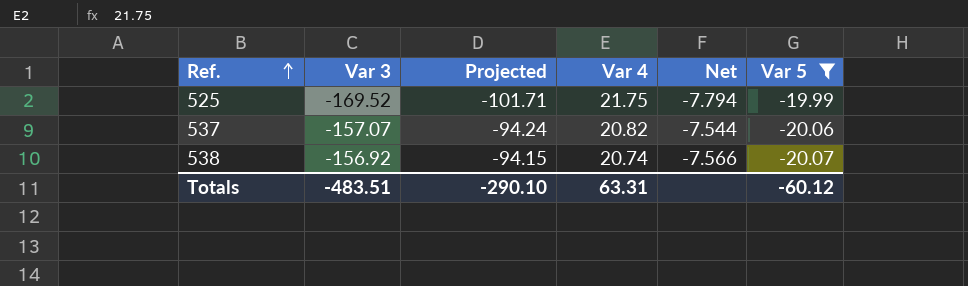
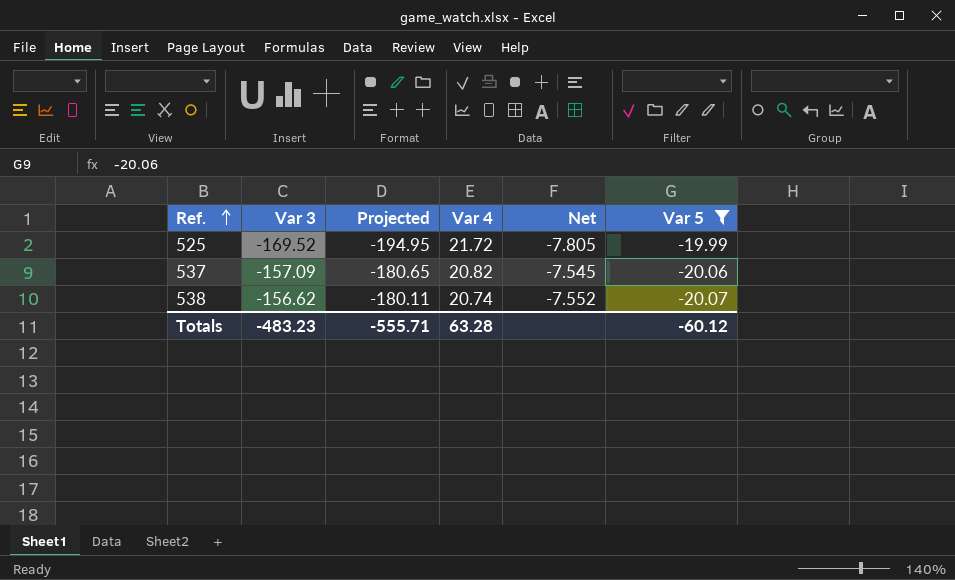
column Projected | formula: [Var 3] * 0.6 -> [Var 3] * 1.15
525 | Var 4: 21.75 -> 21.72
525 | Net: -7.794 -> -7.805
537 | Var 3: -157.07 -> -157.09
537 | Net: -7.544 -> -7.545
538 | Var 3: -156.92 -> -156.62
538 | Net: -7.566 -> -7.552
Totals | Var 3: -483.51 -> -483.23
Totals | Projected: -290.10 -> -555.71
Totals | Var 4: 63.31 -> 63.28

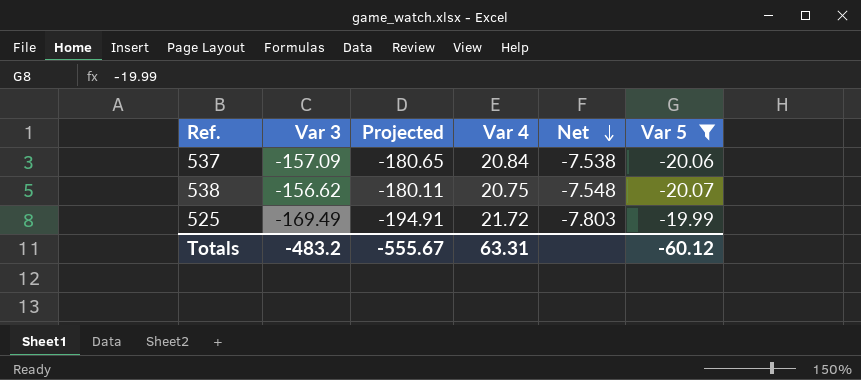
row order: Ref. ascending -> Net descending
537 | Var 4: 20.82 -> 20.84
537 | Net: -7.545 -> -7.538
538 | Var 4: 20.74 -> 20.75
538 | Net: -7.552 -> -7.548
525 | Var 3: -169.52 -> -169.49
525 | Projected: -194.95 -> -194.91
525 | Net: -7.805 -> -7.803
Totals | Var 3: -483.23 -> -483.2
Totals | Projected: -555.71 -> -555.67
Totals | Var 4: 63.28 -> 63.31

